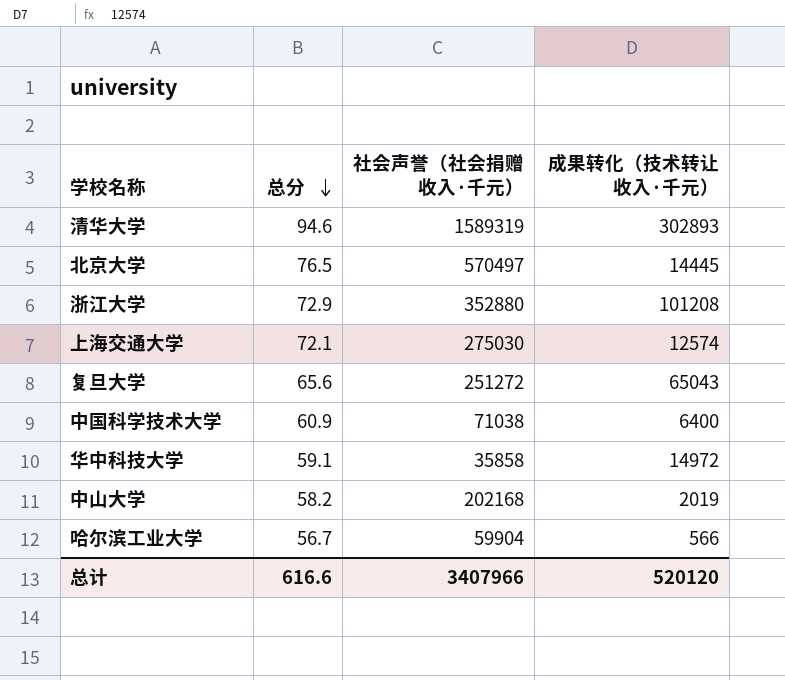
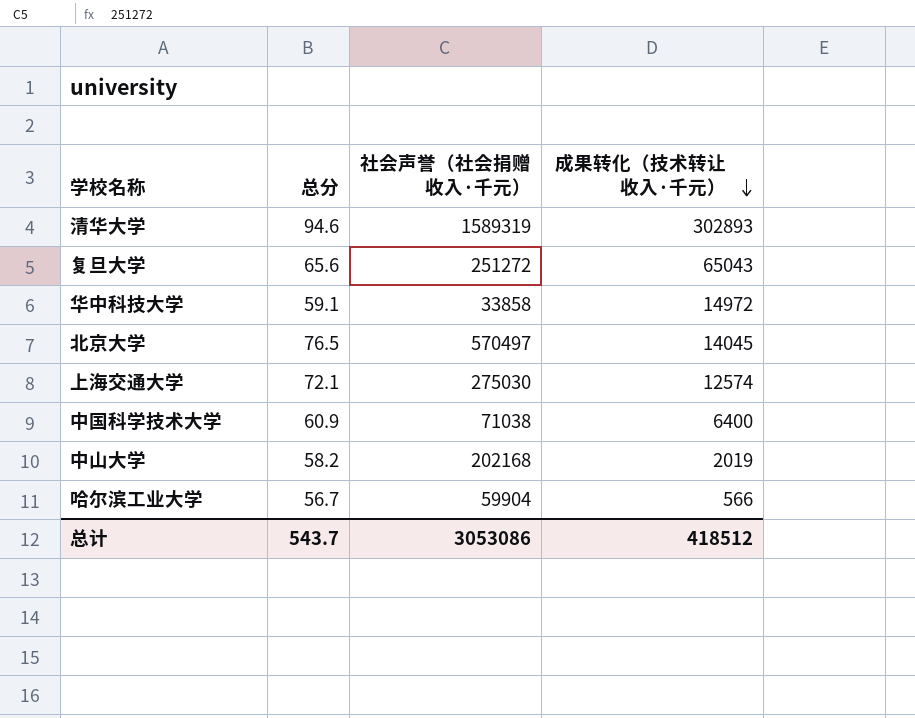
row order: 总分 descending -> 成果转化（技术转让收入·千元） descending
row 浙江大学: 72.9 | 352880 | 101208 -> none
华中科技大学 | 社会声誉（社会捐赠收入·千元）: 35858 -> 33858
北京大学 | 成果转化（技术转让收入·千元）: 14445 -> 14045
总计 | 总分: 616.6 -> 543.7
总计 | 社会声誉（社会捐赠收入·千元）: 3407966 -> 3053086
总计 | 成果转化（技术转让收入·千元）: 520120 -> 418512

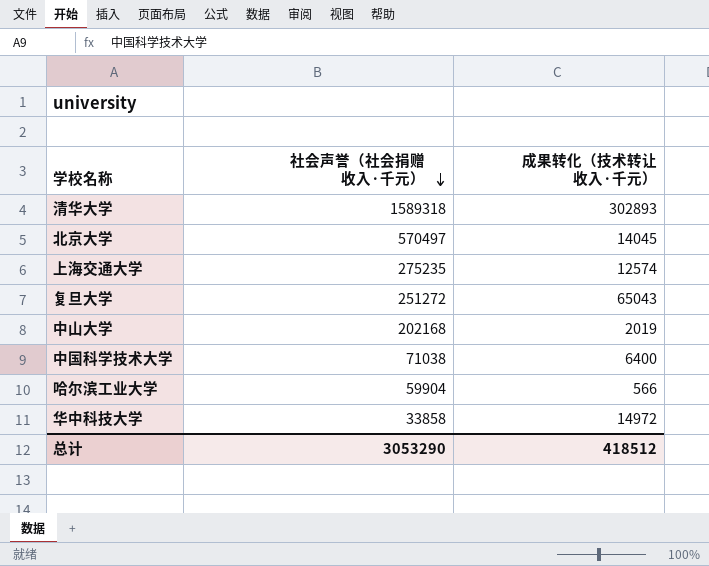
row order: 成果转化（技术转让收入·千元） descending -> 社会声誉（社会捐赠收入·千元） descending
column 总分 | position: 2 -> none
清华大学 | 社会声誉（社会捐赠收入·千元）: 1589319 -> 1589318
上海交通大学 | 社会声誉（社会捐赠收入·千元）: 275030 -> 275235
总计 | 社会声誉（社会捐赠收入·千元）: 3053086 -> 3053290

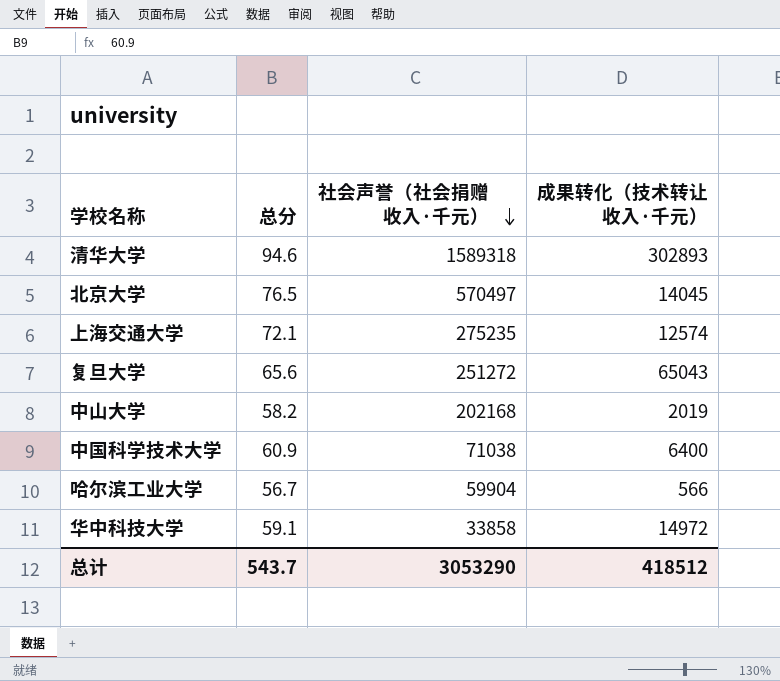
column 总分 | position: none -> 2

